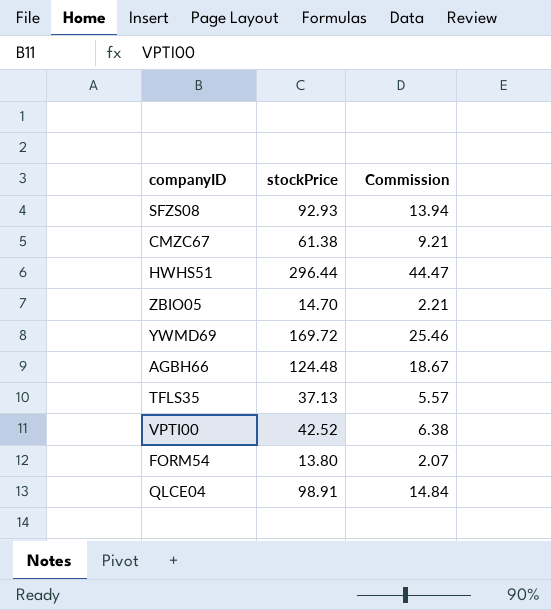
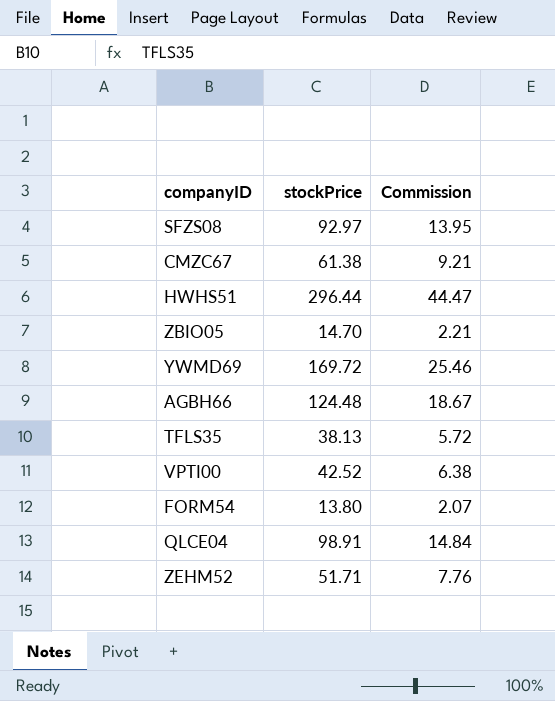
SFZS08 | stockPrice: 92.93 -> 92.97
SFZS08 | Commission: 13.94 -> 13.95
TFLS35 | stockPrice: 37.13 -> 38.13
TFLS35 | Commission: 5.57 -> 5.72
row ZEHM52: none -> 51.71 | 7.76

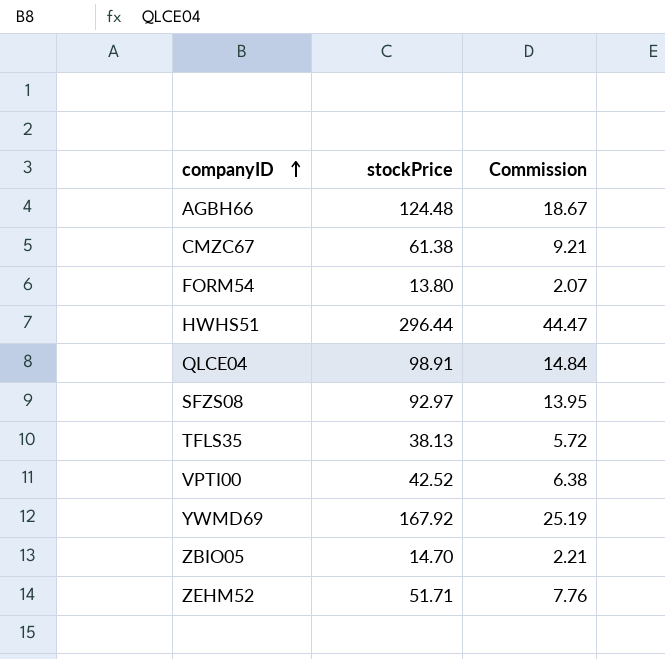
row order: none -> companyID ascending
YWMD69 | stockPrice: 169.72 -> 167.92
YWMD69 | Commission: 25.46 -> 25.19

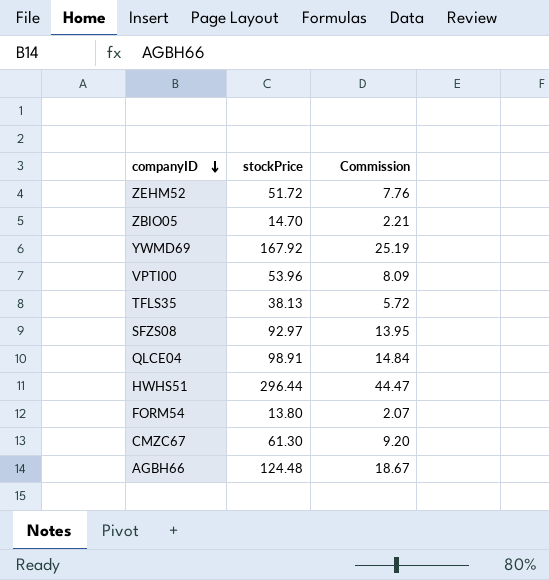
row order: companyID ascending -> companyID descending
ZEHM52 | stockPrice: 51.71 -> 51.72
VPTI00 | stockPrice: 42.52 -> 53.96
VPTI00 | Commission: 6.38 -> 8.09
CMZC67 | stockPrice: 61.38 -> 61.30
CMZC67 | Commission: 9.21 -> 9.20

